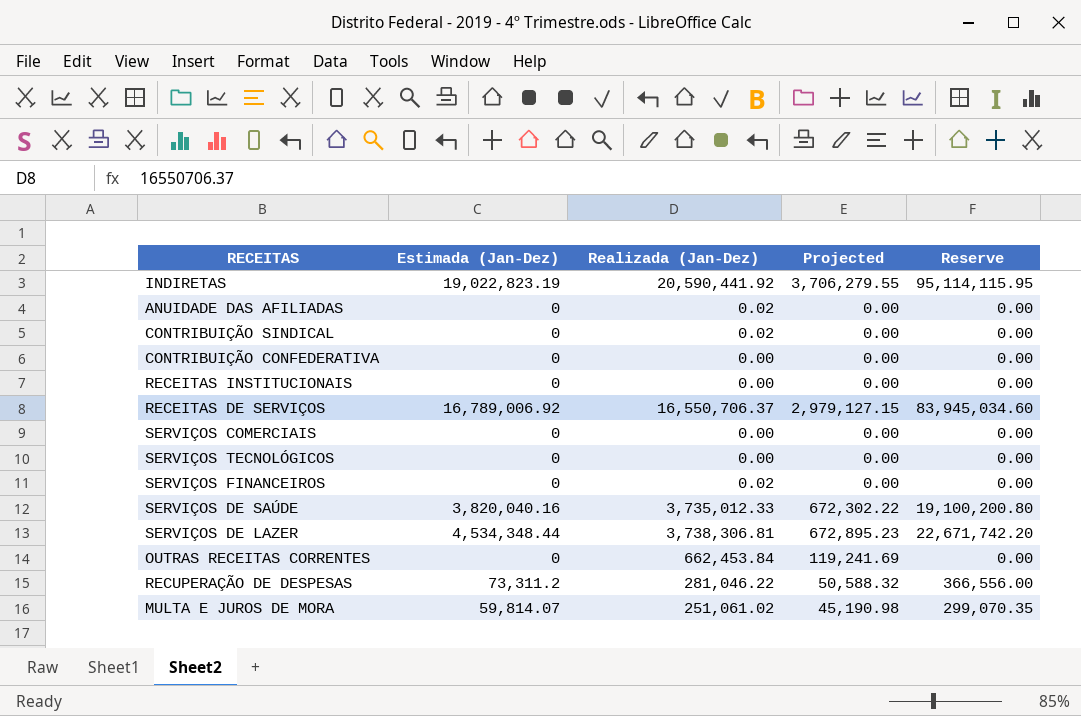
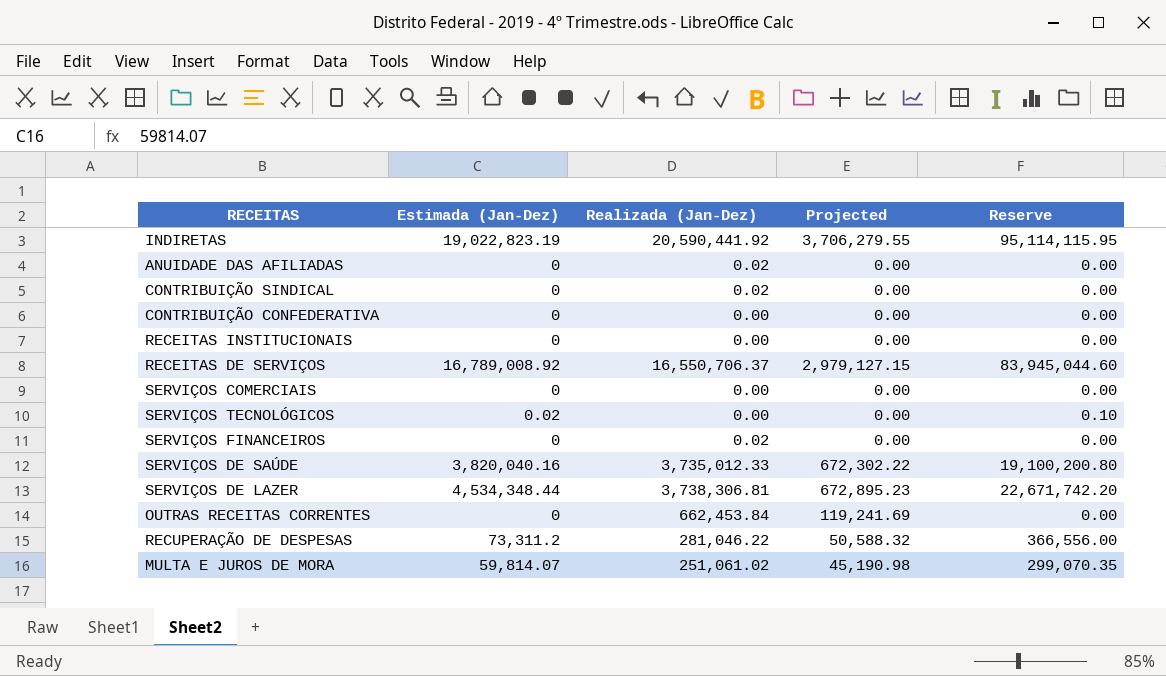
RECEITAS DE SERVIÇOS | Estimada (Jan-Dez): 16,789,006.92 -> 16,789,008.92
RECEITAS DE SERVIÇOS | Reserve: 83,945,034.60 -> 83,945,044.60
SERVIÇOS TECNOLÓGICOS | Estimada (Jan-Dez): 0 -> 0.02
SERVIÇOS TECNOLÓGICOS | Reserve: 0.00 -> 0.10

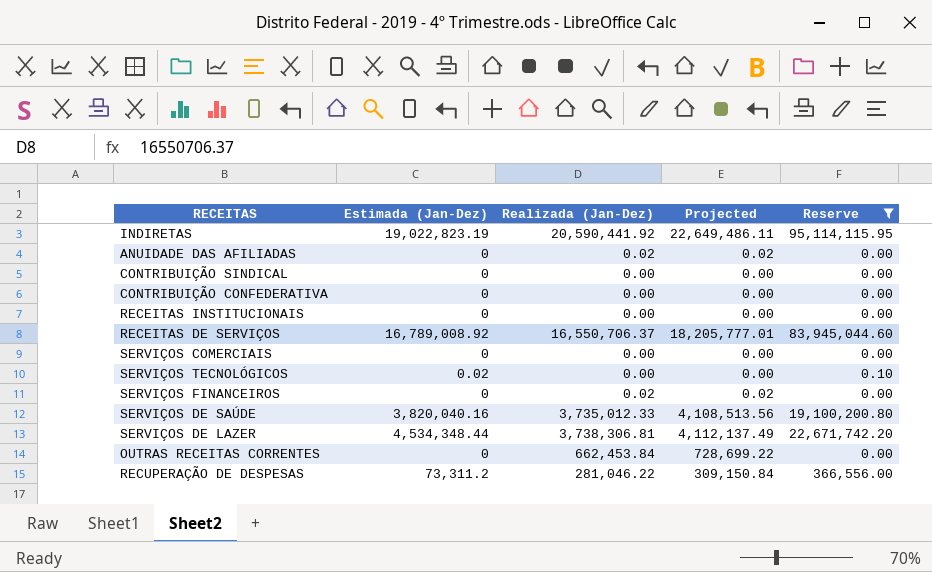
filter: none -> Reserve != 299,070.35
column Projected | formula: [Realizada (Jan-Dez)] * 0.18 -> [Realizada (Jan-Dez)] * 1.1
CONTRIBUIÇÃO SINDICAL | Realizada (Jan-Dez): 0.02 -> 0.00

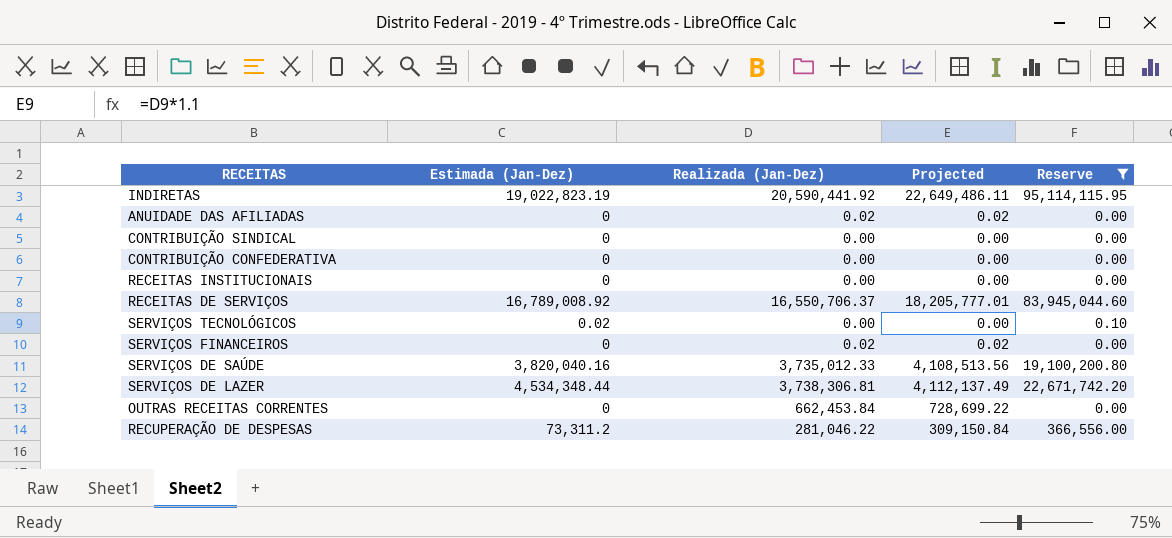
row SERVIÇOS COMERCIAIS: 0 | 0.00 | 0.00 | 0.00 -> none

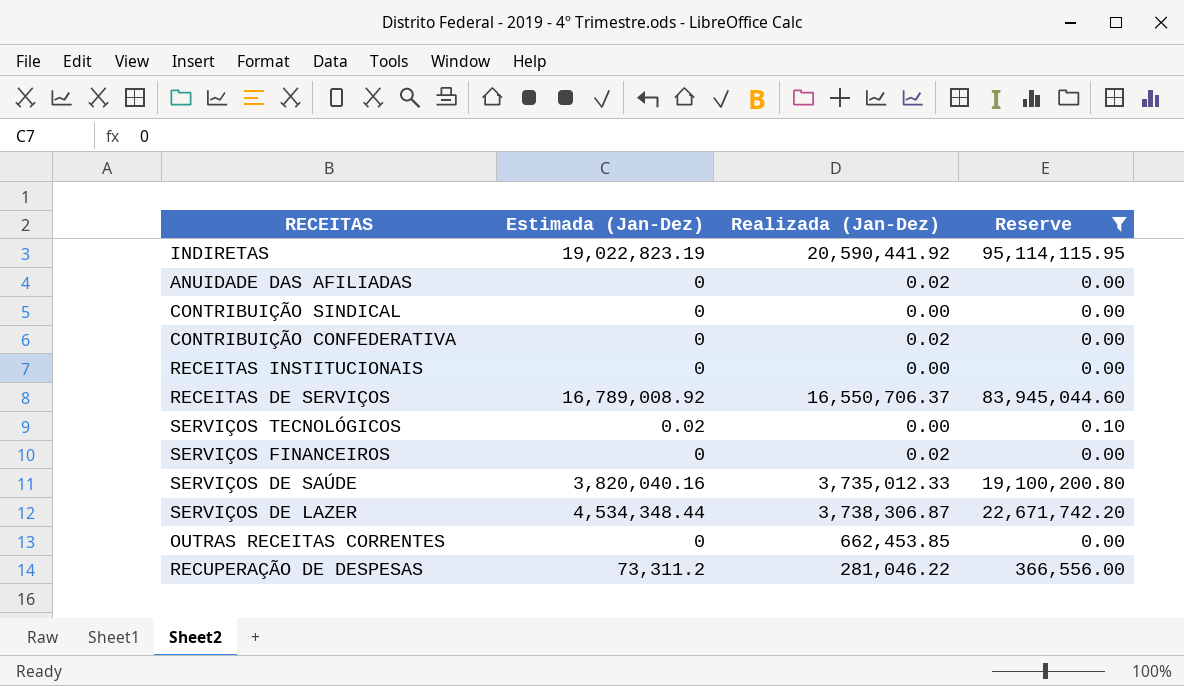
column Projected | formula: [Realizada (Jan-Dez)] * 1.1 -> none
CONTRIBUIÇÃO CONFEDERATIVA | Realizada (Jan-Dez): 0.00 -> 0.02
SERVIÇOS DE LAZER | Realizada (Jan-Dez): 3,738,306.81 -> 3,738,306.87
OUTRAS RECEITAS CORRENTES | Realizada (Jan-Dez): 662,453.84 -> 662,453.85

